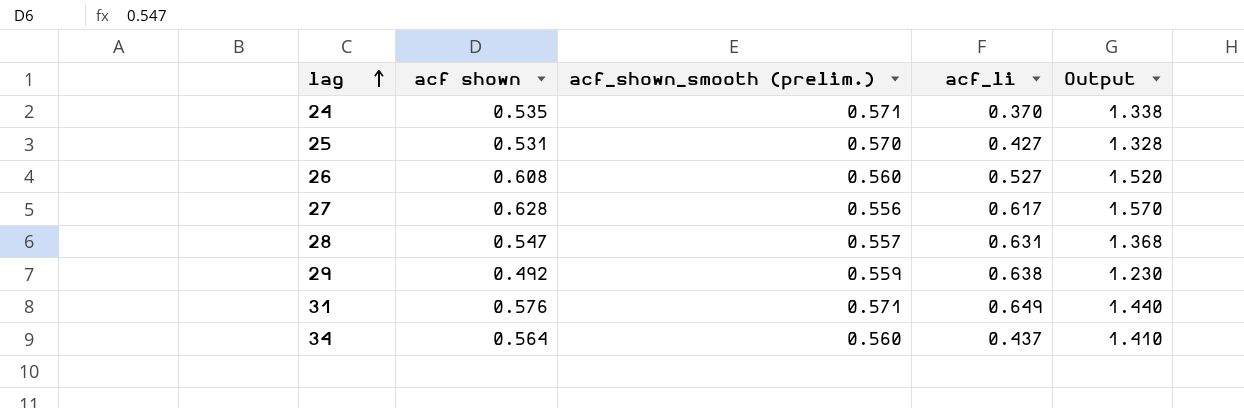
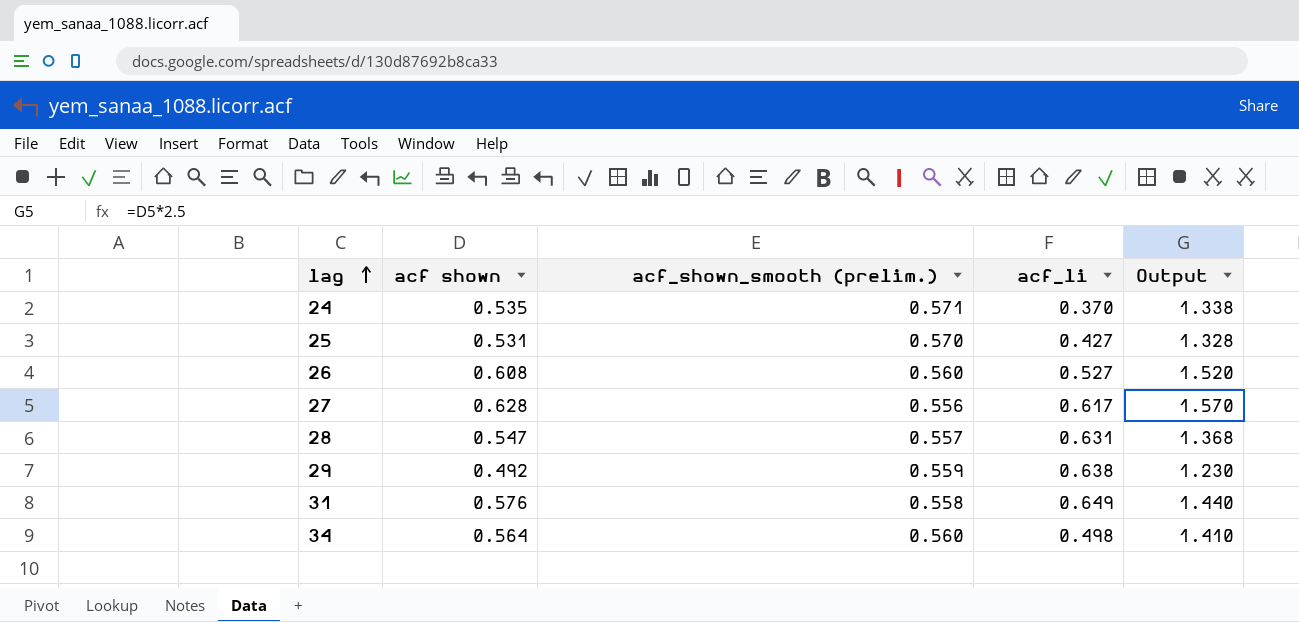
31 | acf_shown_smooth (prelim.): 0.571 -> 0.558
34 | acf_li: 0.437 -> 0.498

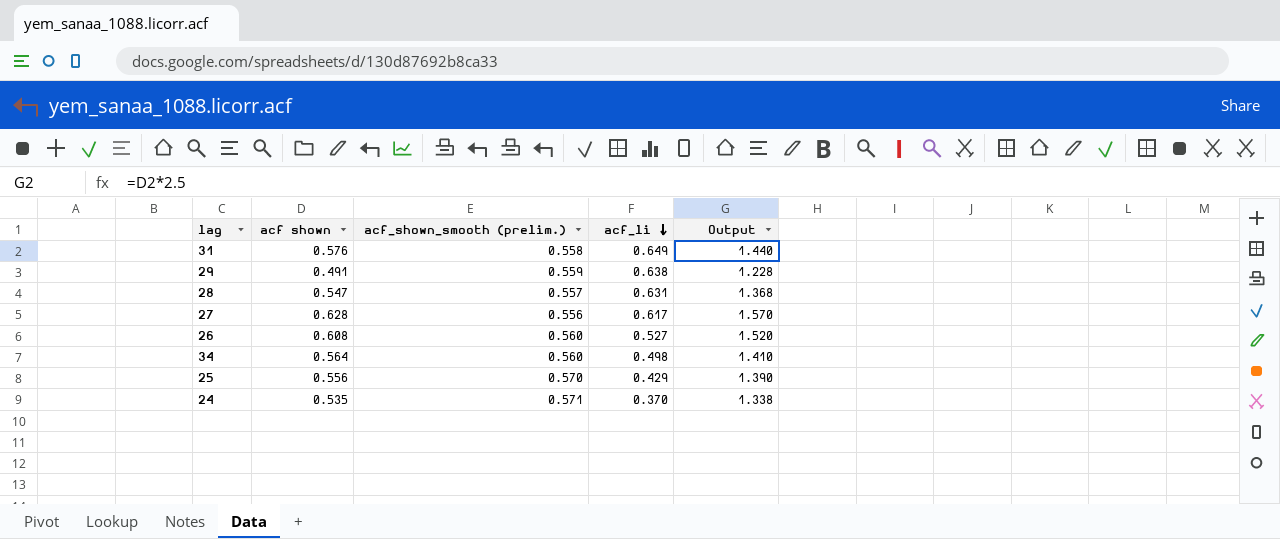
row order: lag ascending -> acf_li descending
29 | acf shown: 0.492 -> 0.491
29 | Output: 1.230 -> 1.228
25 | acf shown: 0.531 -> 0.556
25 | acf_li: 0.427 -> 0.429
25 | Output: 1.328 -> 1.390

